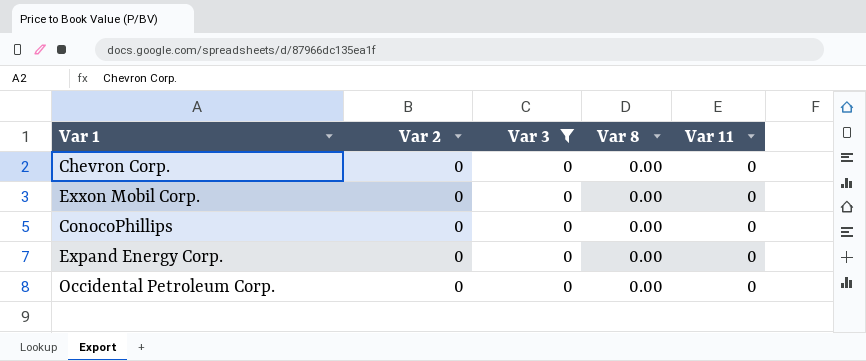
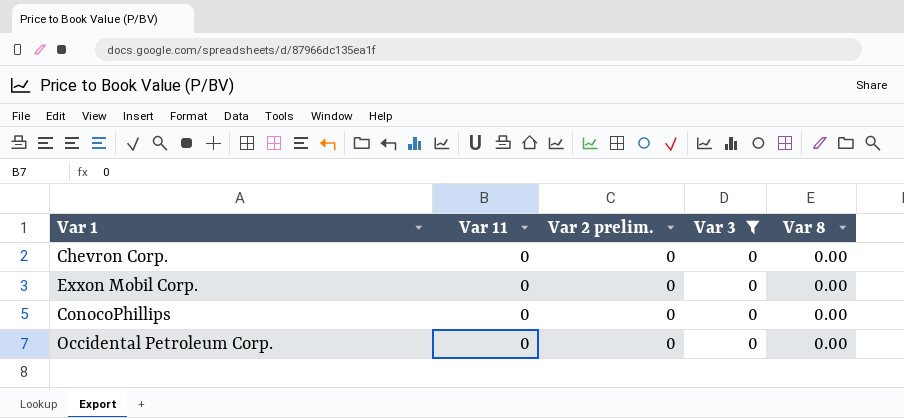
column Var 11 | position: 5 -> 2
column name: Var 2 -> Var 2 prelim.
row Expand Energy Corp.: 0 | 0 | 0.00 | 0 -> none

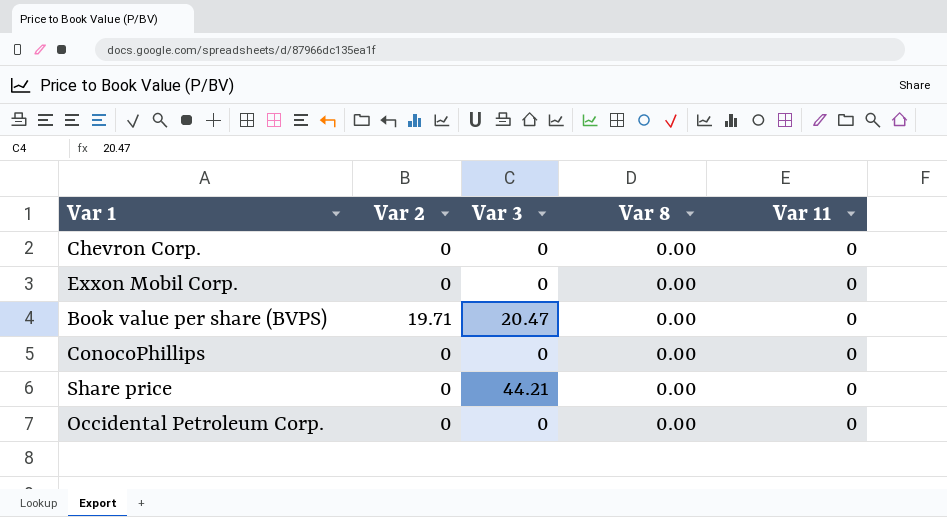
filter: Var 3 = 0 -> none
column name: Var 2 prelim. -> Var 2
column Var 11 | position: 2 -> 5

